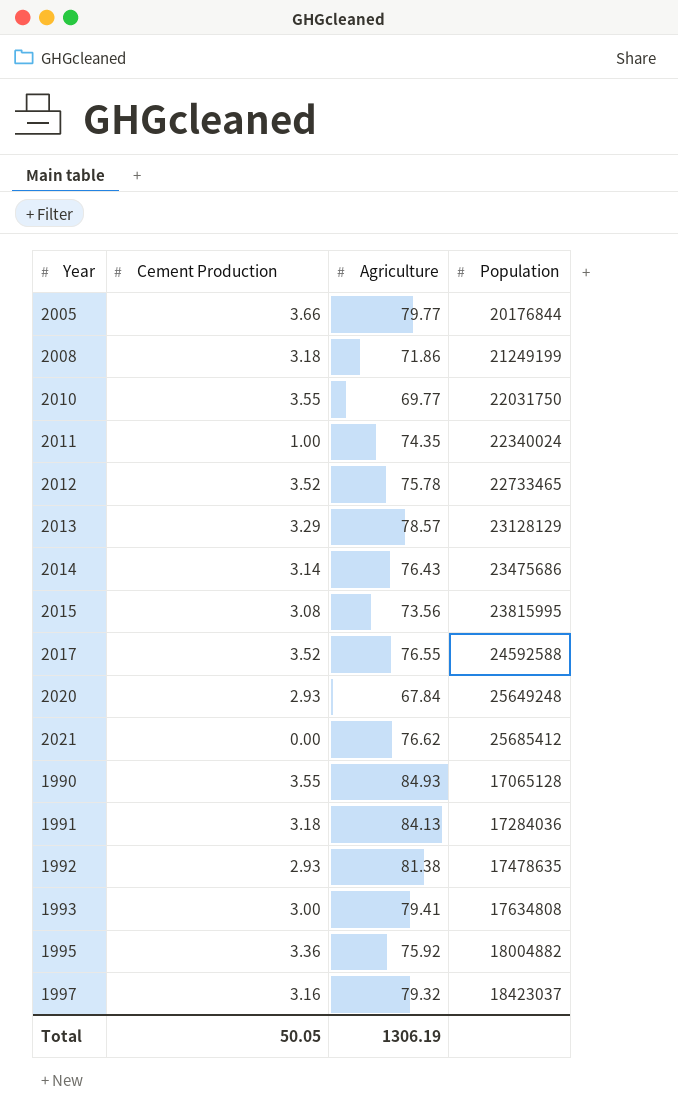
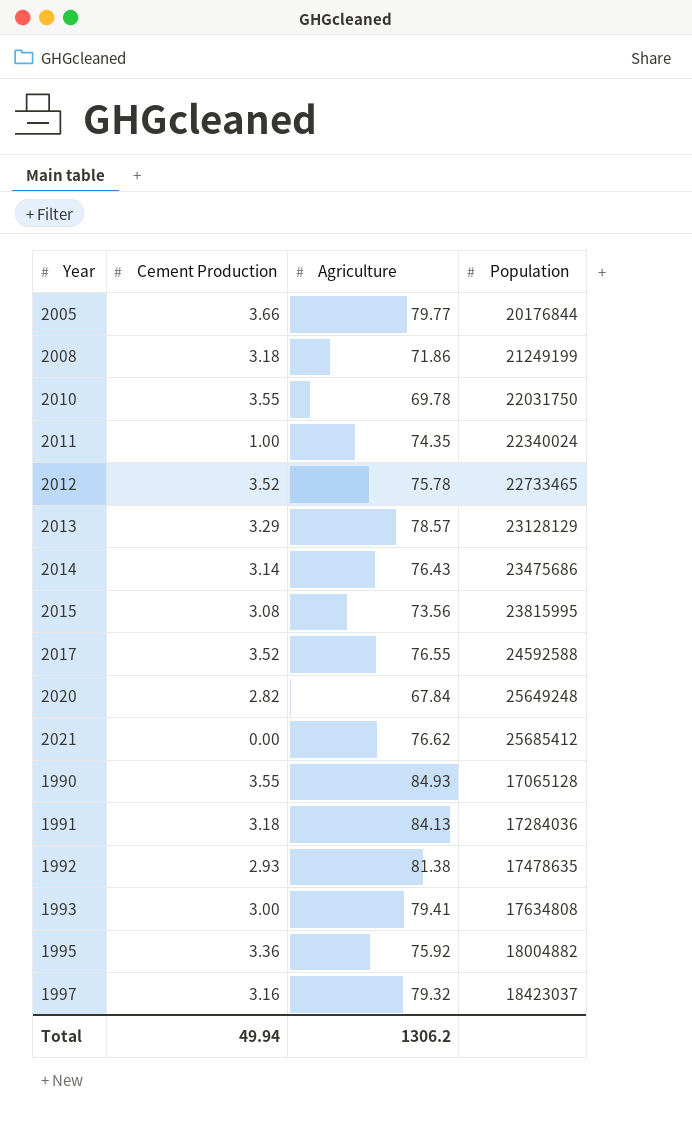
2010 | Agriculture: 69.77 -> 69.78
2020 | Cement Production: 2.93 -> 2.82
Total | Cement Production: 50.05 -> 49.94
Total | Agriculture: 1306.19 -> 1306.2

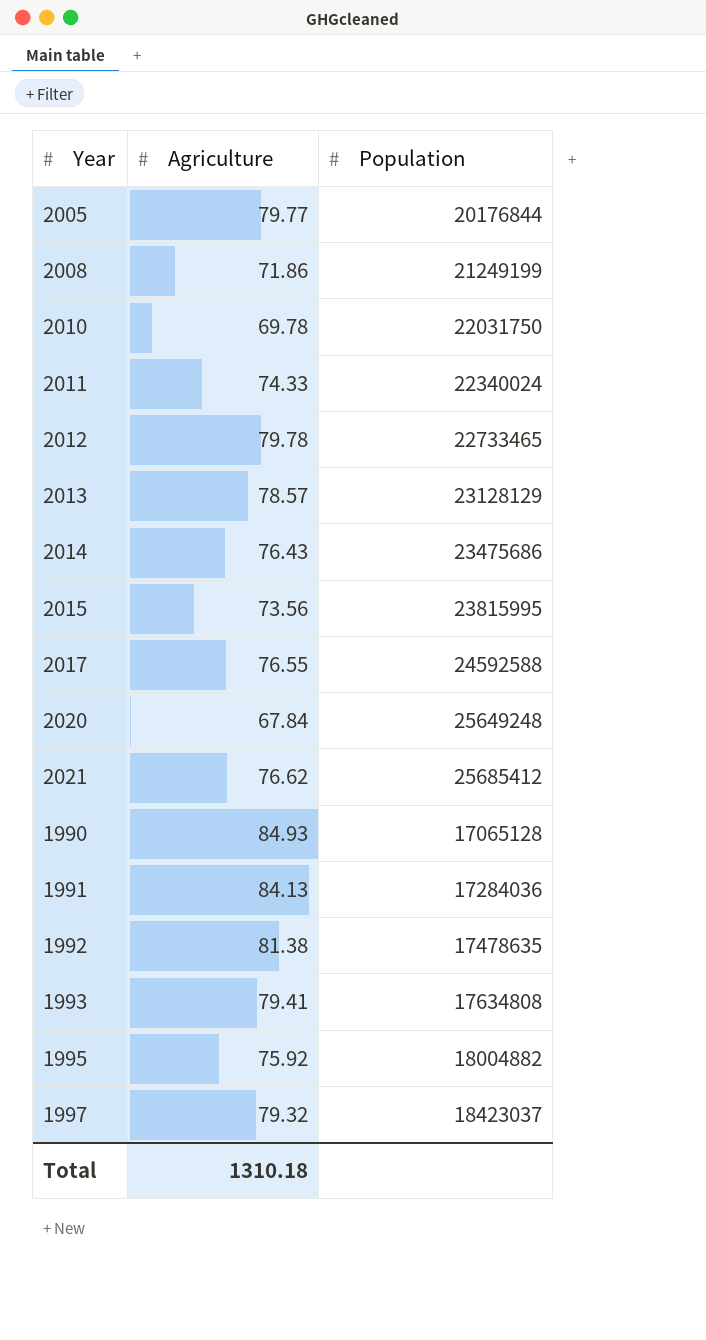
column Cement Production | position: 2 -> none
2011 | Agriculture: 74.35 -> 74.33
2012 | Agriculture: 75.78 -> 79.78
Total | Agriculture: 1306.2 -> 1310.18

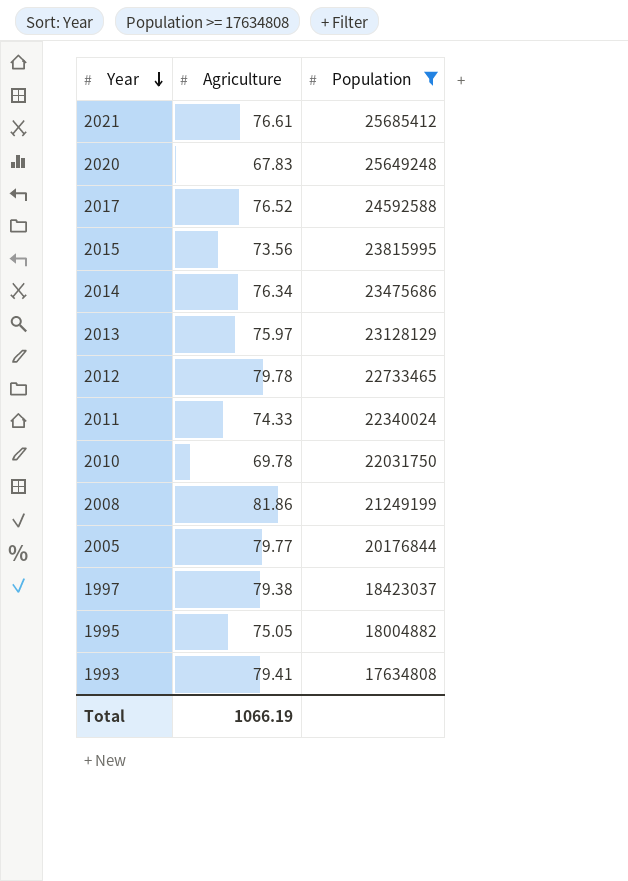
filter: none -> Population >= 17634808
row order: none -> Year descending
2021 | Agriculture: 76.62 -> 76.61
2020 | Agriculture: 67.84 -> 67.83
2017 | Agriculture: 76.55 -> 76.52
2014 | Agriculture: 76.43 -> 76.34
2013 | Agriculture: 78.57 -> 75.97
2008 | Agriculture: 71.86 -> 81.86
1997 | Agriculture: 79.32 -> 79.38
1995 | Agriculture: 75.92 -> 75.05
Total | Agriculture: 1310.18 -> 1066.19

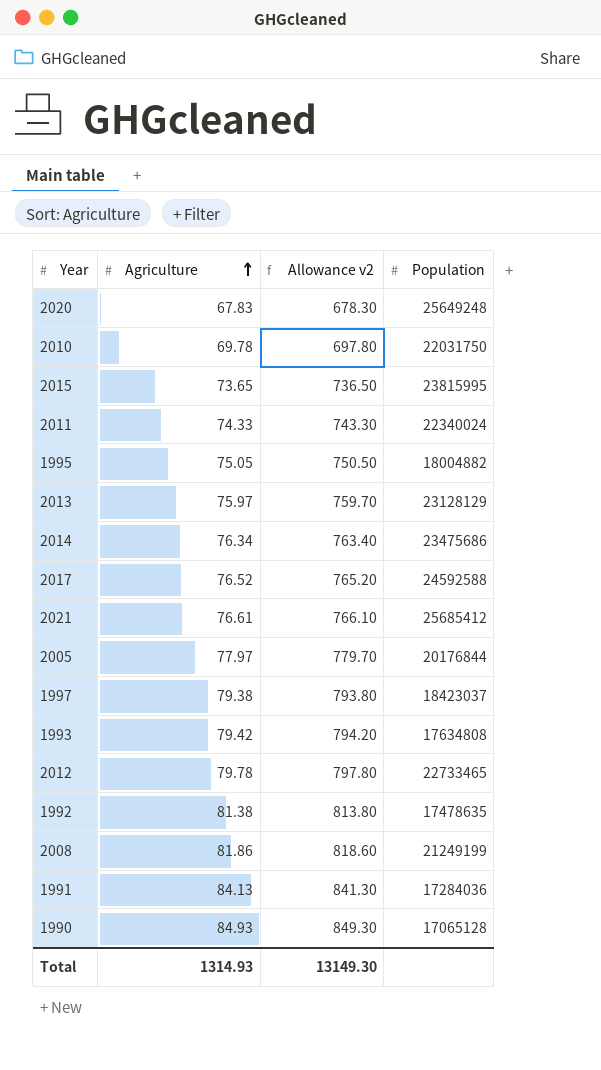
filter: Population >= 17634808 -> none
row order: Year descending -> Agriculture ascending
column Allowance v2 | formula: none -> [Agriculture] * 10
2015 | Agriculture: 73.56 -> 73.65
2005 | Agriculture: 79.77 -> 77.97
1993 | Agriculture: 79.41 -> 79.42
Total | Agriculture: 1066.19 -> 1314.93

